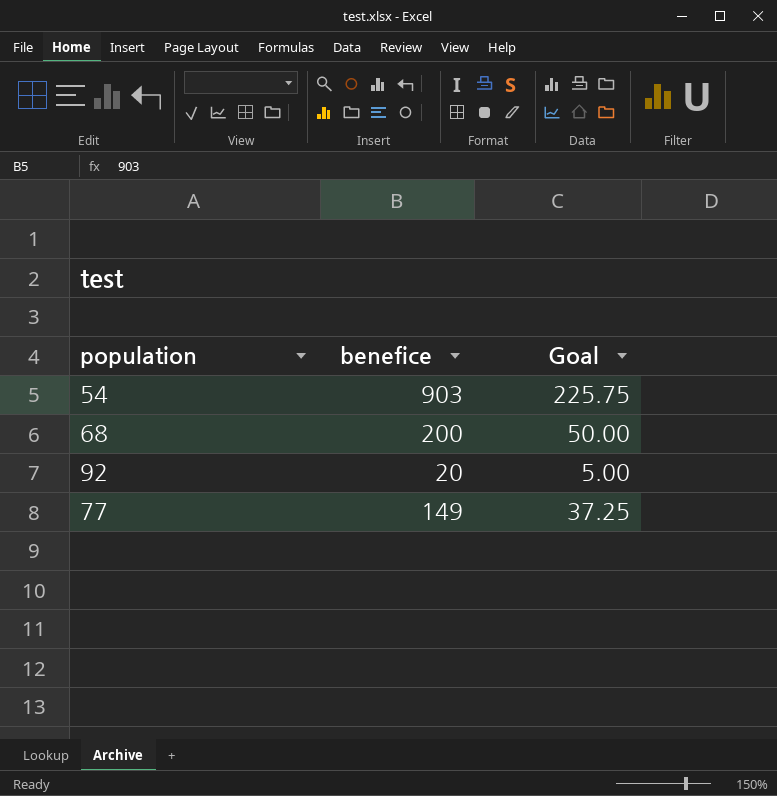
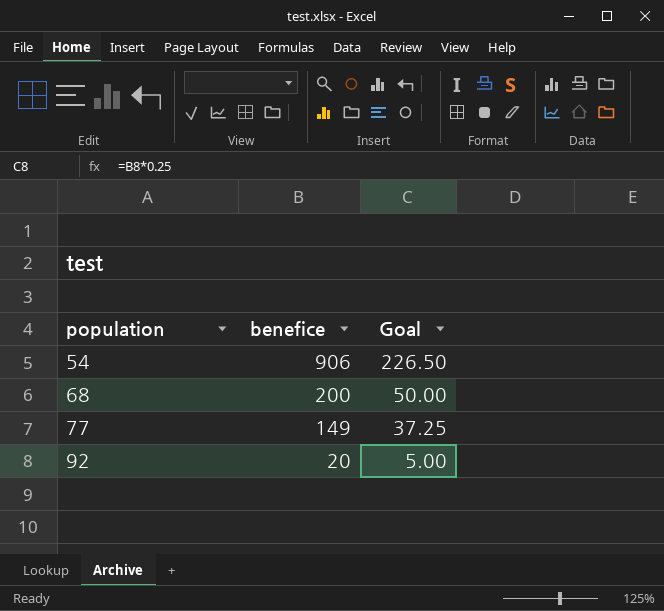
row order: none -> population ascending
54 | benefice: 903 -> 906
54 | Goal: 225.75 -> 226.50

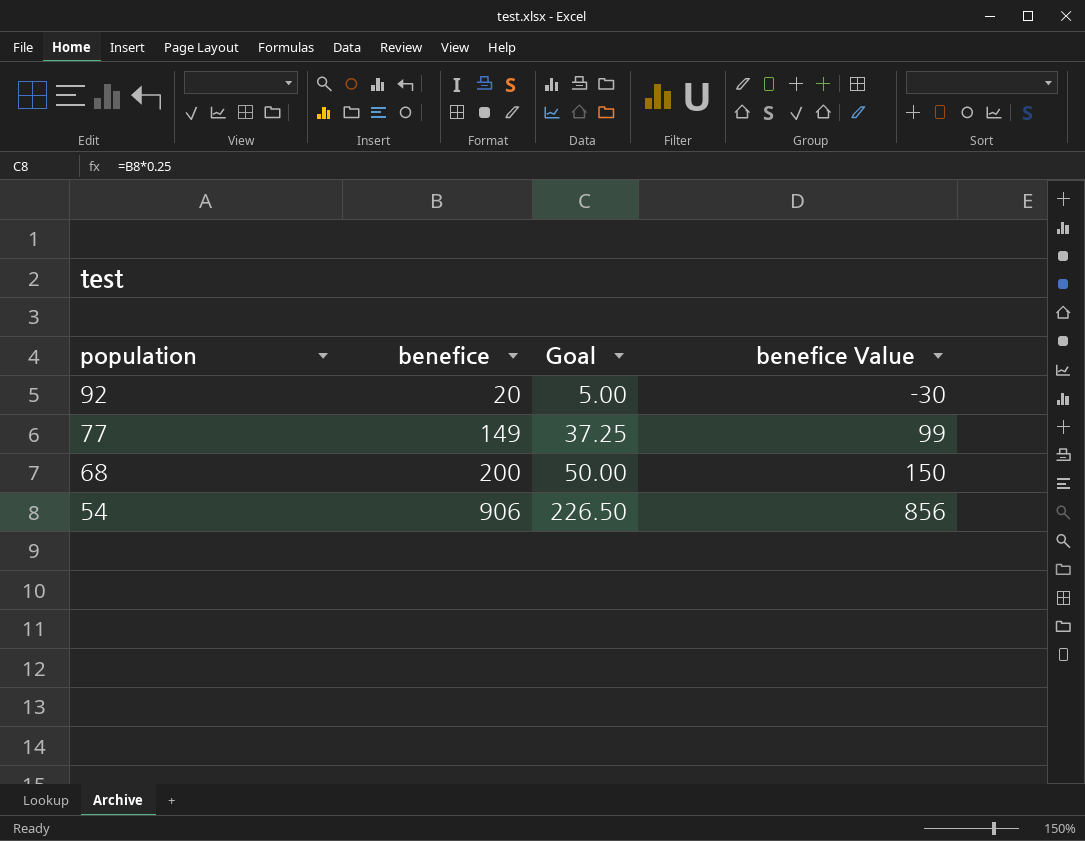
row order: population ascending -> population descending
column benefice Value | formula: none -> [benefice] - 50

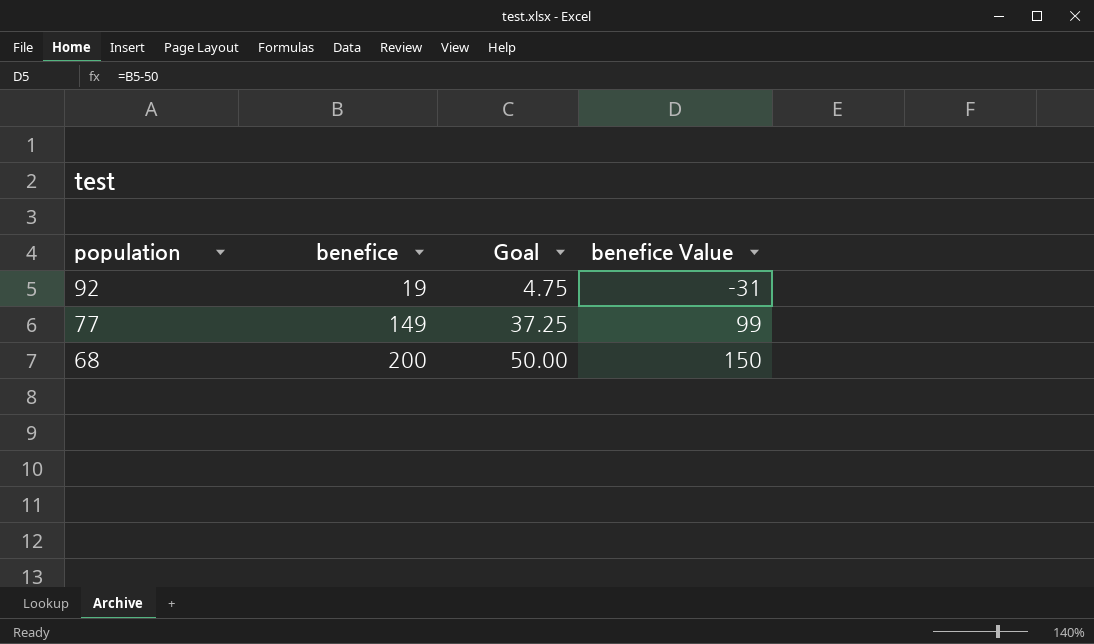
row 54: 906 | 226.50 | 856 -> none
92 | benefice: 20 -> 19
92 | Goal: 5.00 -> 4.75
92 | benefice Value: -30 -> -31

